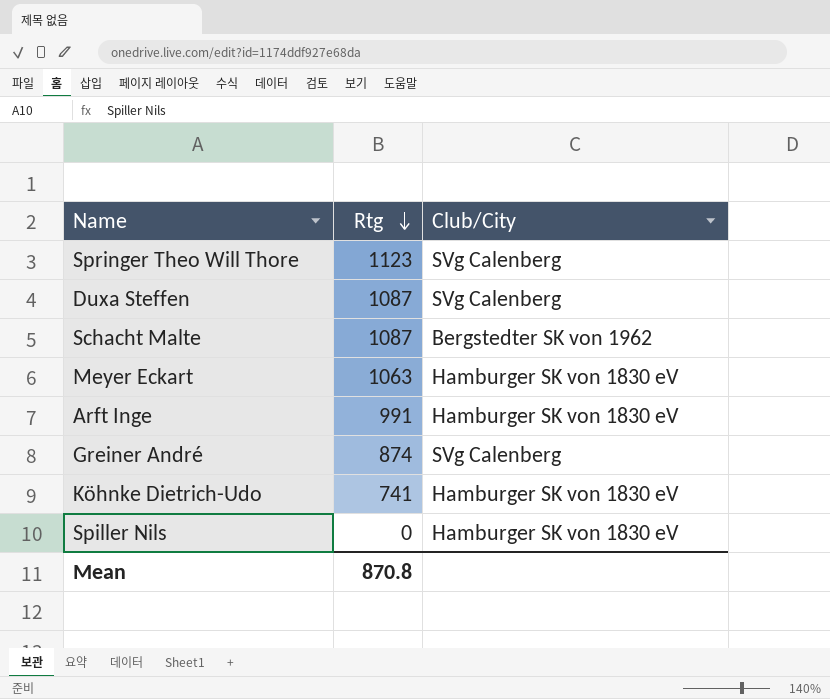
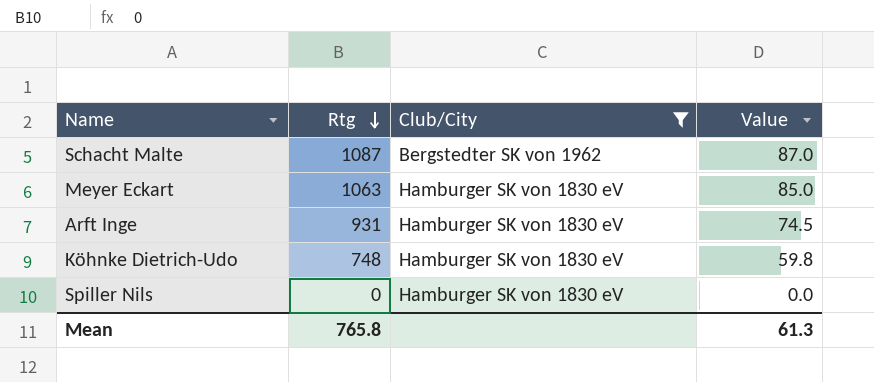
filter: none -> Club/City != SVg Calenberg
column Value | formula: none -> [Rtg] * 0.08
Arft Inge | Rtg: 991 -> 931
Köhnke Dietrich-Udo | Rtg: 741 -> 748
Mean | Rtg: 870.8 -> 765.8

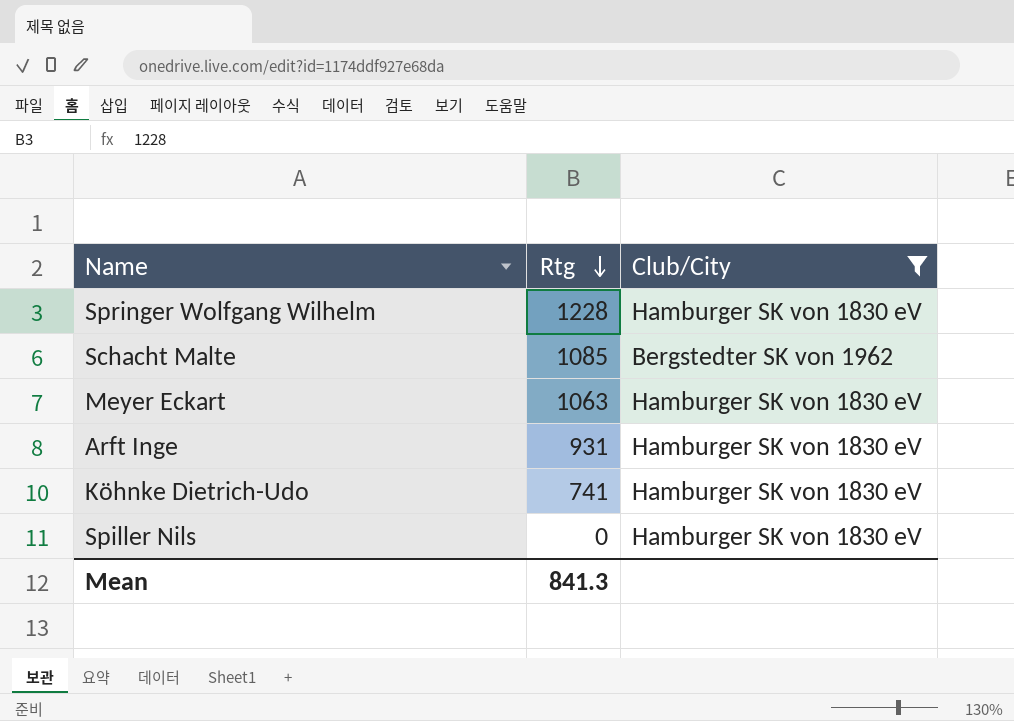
column Value | formula: [Rtg] * 0.08 -> none
row Springer Wolfgang Wilhelm: none -> 1228 | Hamburger SK von 1830 eV
Schacht Malte | Rtg: 1087 -> 1085
Köhnke Dietrich-Udo | Rtg: 748 -> 741
Mean | Rtg: 765.8 -> 841.3

